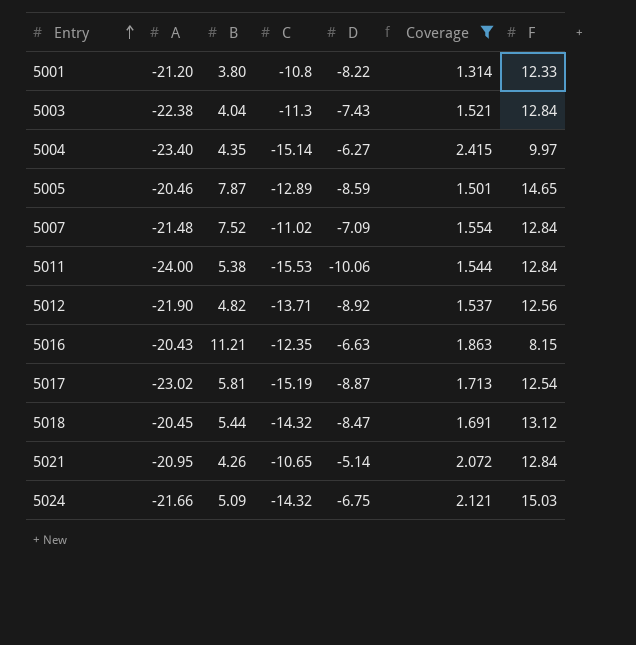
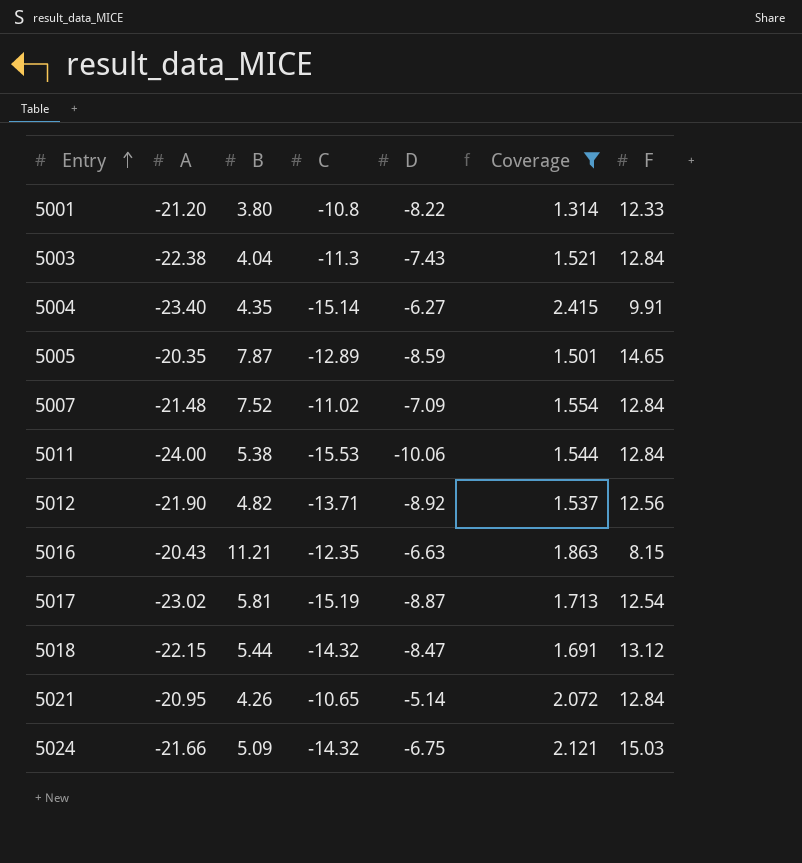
5004 | F: 9.97 -> 9.91
5005 | A: -20.46 -> -20.35
5018 | A: -20.45 -> -22.15

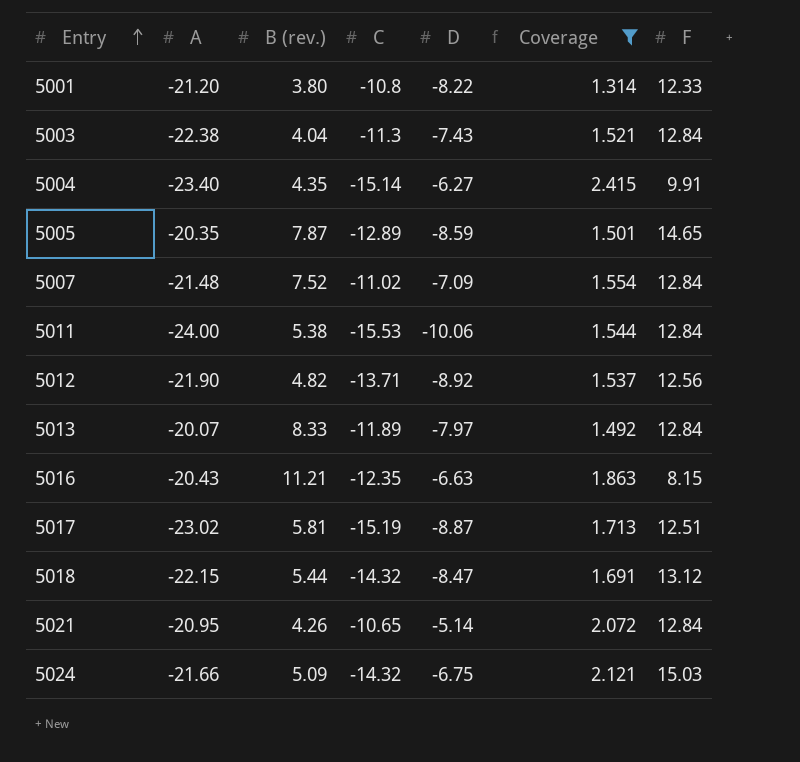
column name: B -> B (rev.)
row 5013: none -> -20.07 | 8.33 | -11.89 | -7.97 | 1.492 | 12.84
5017 | F: 12.54 -> 12.51

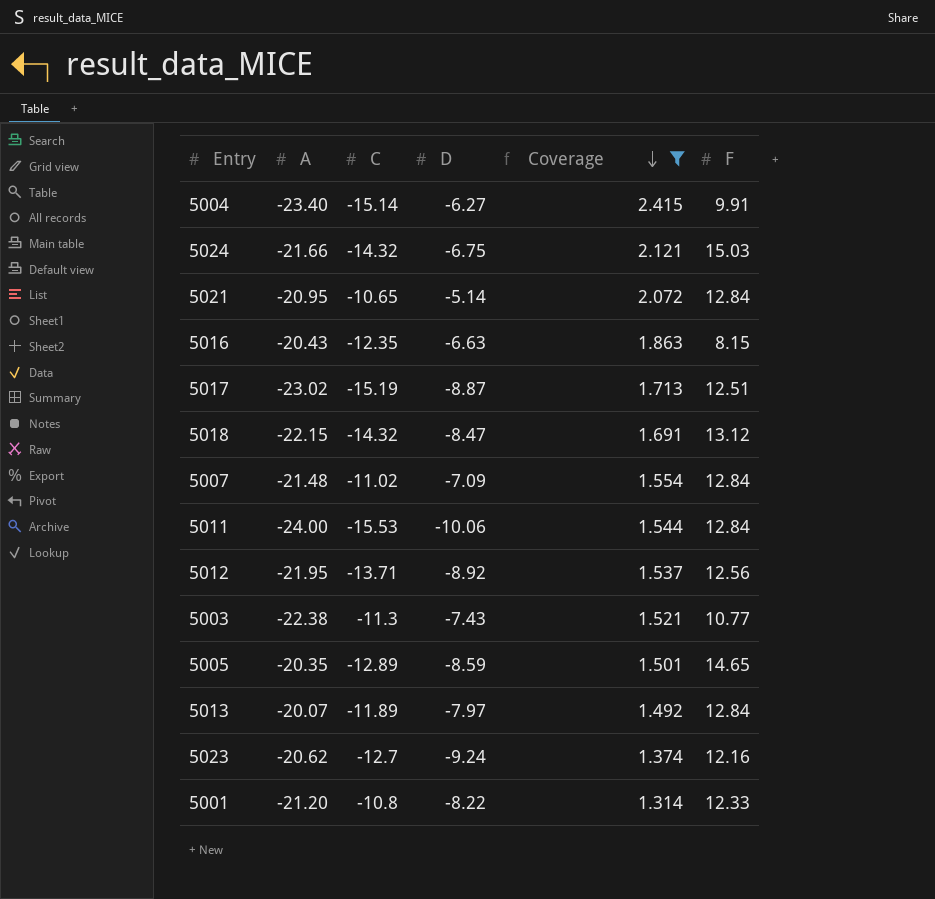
row order: Entry ascending -> Coverage descending
column B (rev.) | position: 3 -> none
5012 | A: -21.90 -> -21.95
5003 | F: 12.84 -> 10.77
row 5023: none -> -20.62 | -12.7 | -9.24 | 1.374 | 12.16

